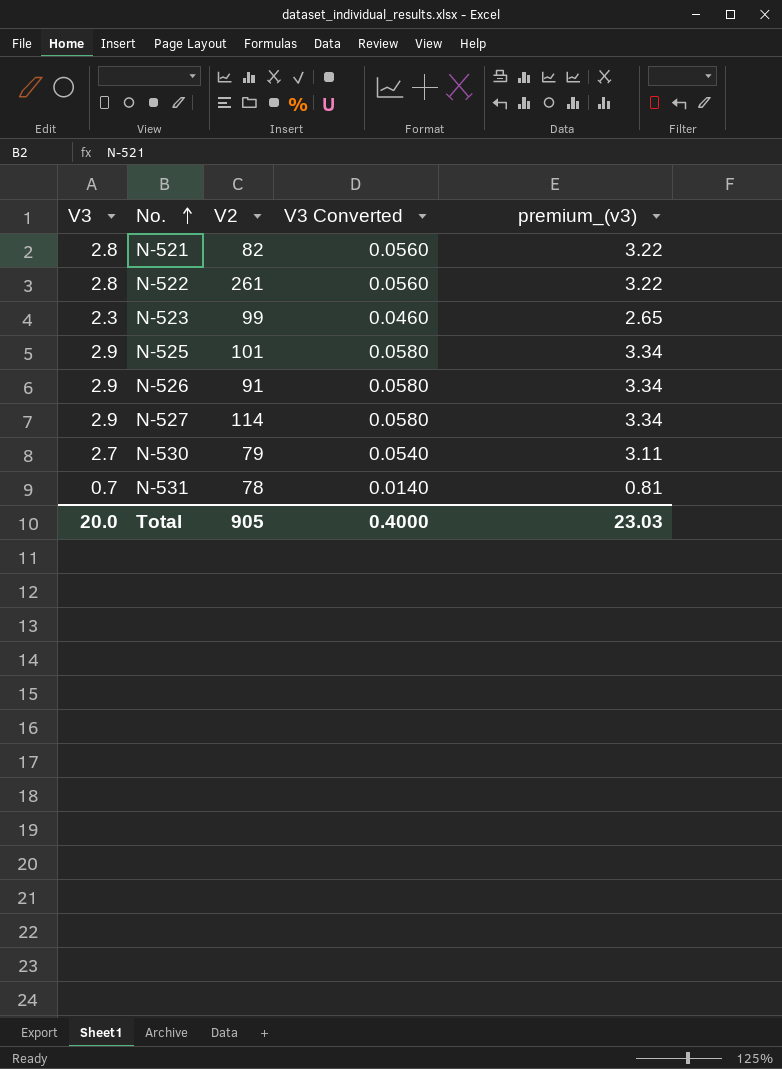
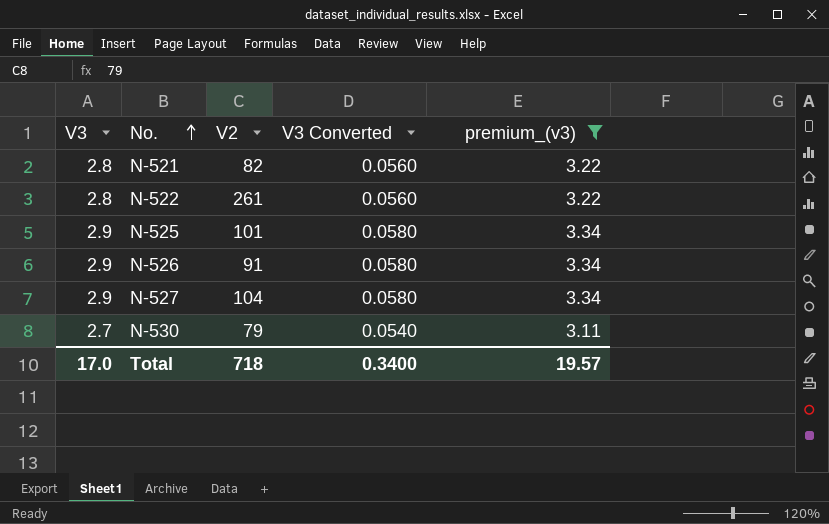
filter: none -> premium_(v3) >= 3.11
N-527 | V2: 114 -> 104
Total | V3: 20.0 -> 17.0
Total | V2: 905 -> 718
Total | V3 Converted: 0.4000 -> 0.3400
Total | premium_(v3): 23.03 -> 19.57

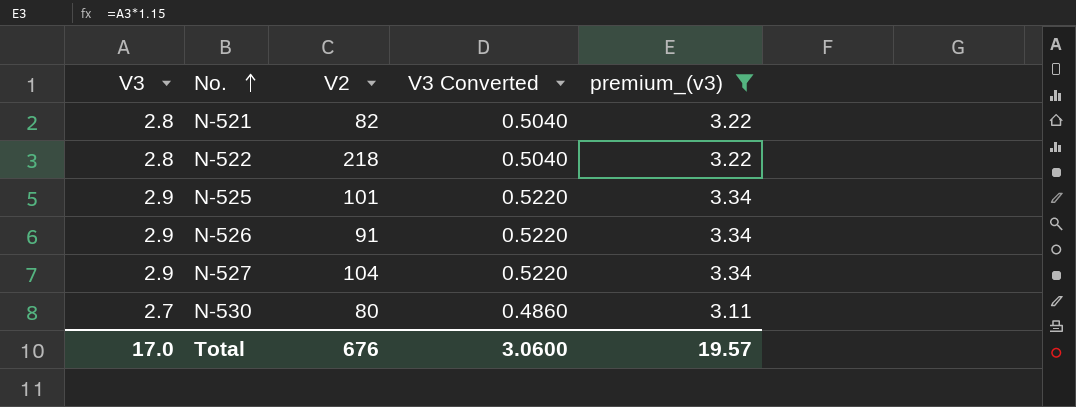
column V3 Converted | formula: [V3] * 0.02 -> [V3] * 0.18
N-522 | V2: 261 -> 218
N-530 | V2: 79 -> 80
Total | V2: 718 -> 676
Total | V3 Converted: 0.3400 -> 3.0600

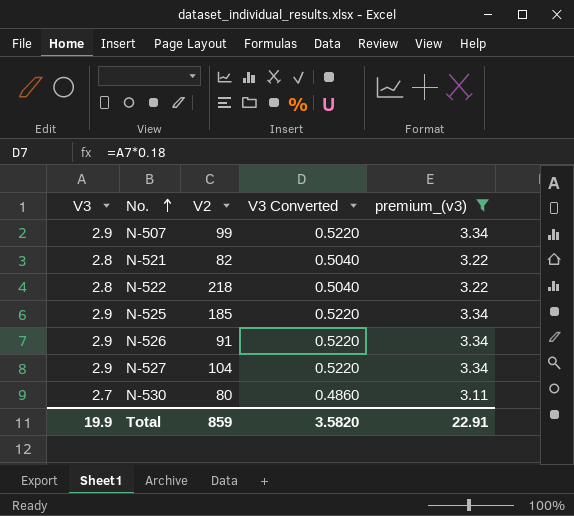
row N-507: none -> 2.9 | 99 | 0.5220 | 3.34
N-525 | V2: 101 -> 185
Total | V3: 17.0 -> 19.9
Total | V2: 676 -> 859
Total | V3 Converted: 3.0600 -> 3.5820
Total | premium_(v3): 19.57 -> 22.91

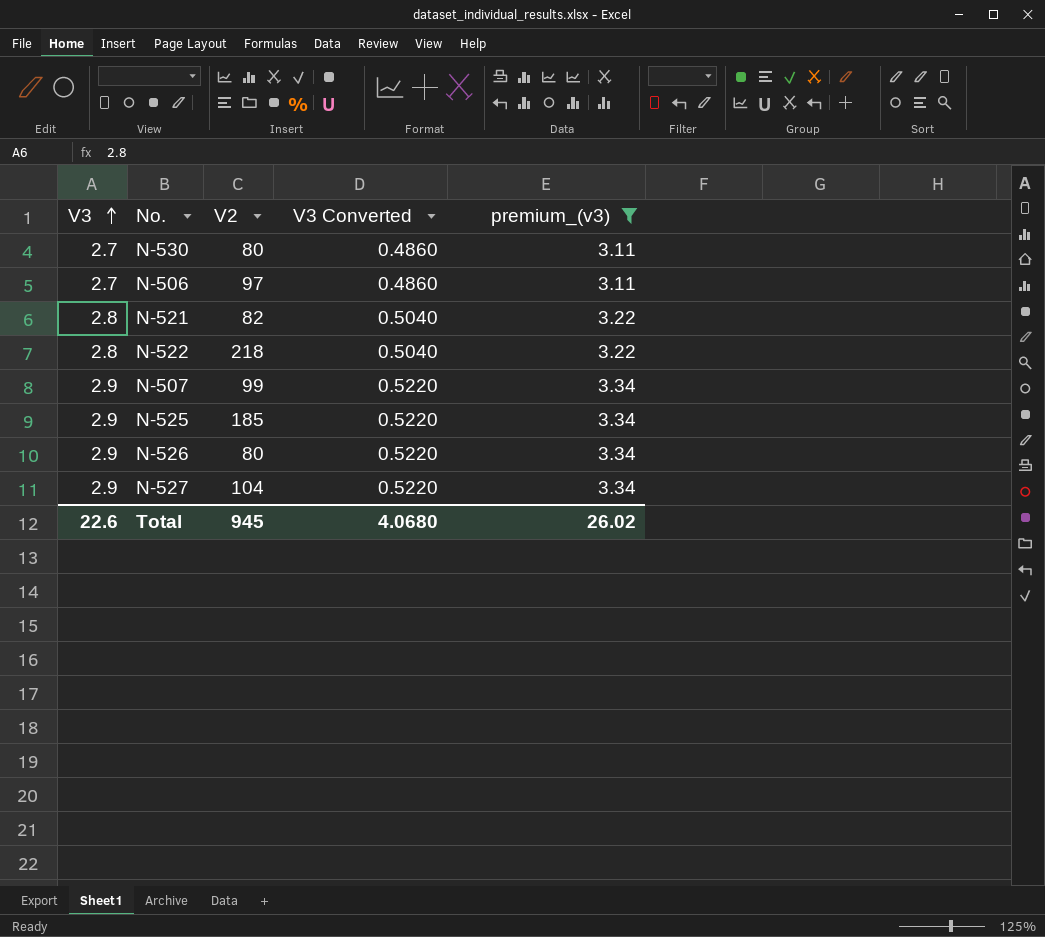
row order: No. ascending -> V3 ascending
row N-506: none -> 2.7 | 97 | 0.4860 | 3.11
N-526 | V2: 91 -> 80
Total | V3: 19.9 -> 22.6
Total | V2: 859 -> 945
Total | V3 Converted: 3.5820 -> 4.0680
Total | premium_(v3): 22.91 -> 26.02

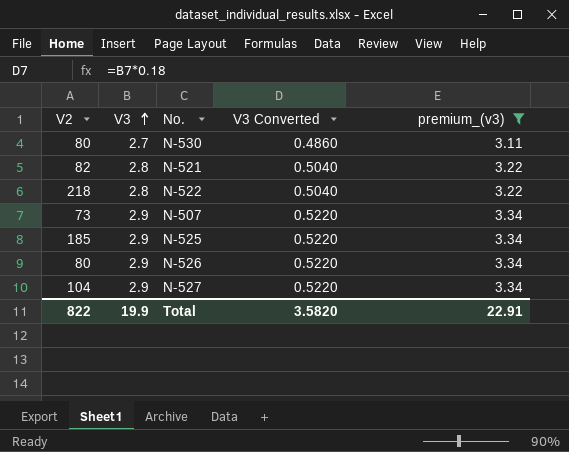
column V2 | position: 3 -> 1
row N-506: 2.7 | 97 | 0.4860 | 3.11 -> none
N-507 | V2: 99 -> 73
Total | V2: 945 -> 822
Total | V3: 22.6 -> 19.9
Total | V3 Converted: 4.0680 -> 3.5820
Total | premium_(v3): 26.02 -> 22.91

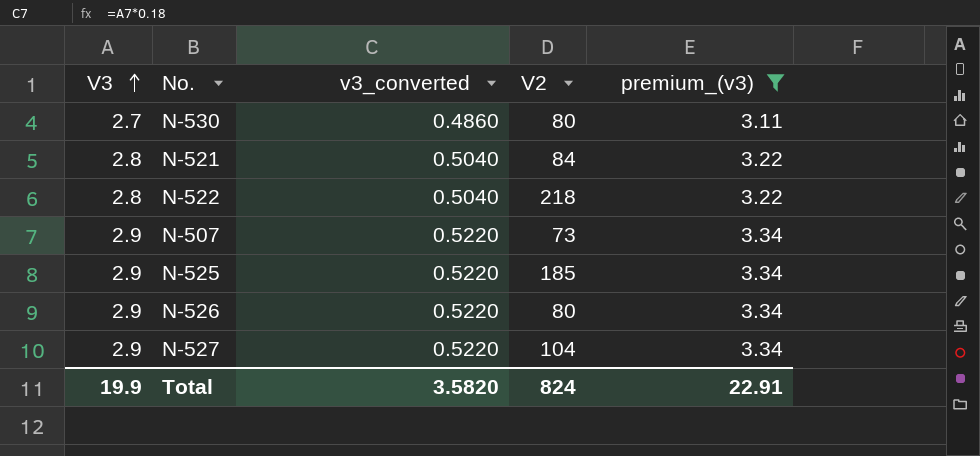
column name: V3 Converted -> v3_converted
column V2 | position: 1 -> 4
N-521 | V2: 82 -> 84
Total | V2: 822 -> 824

